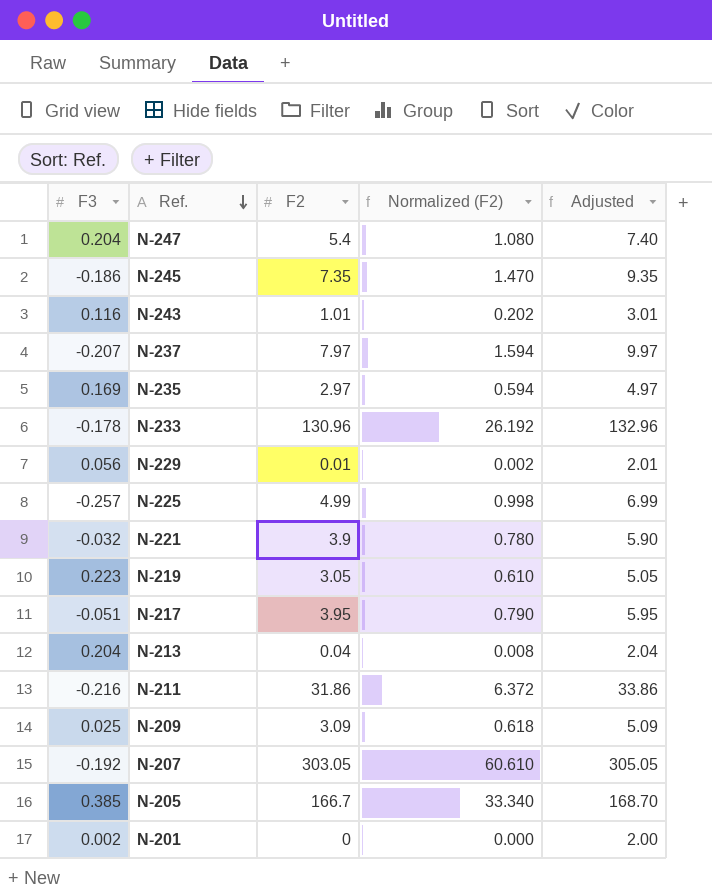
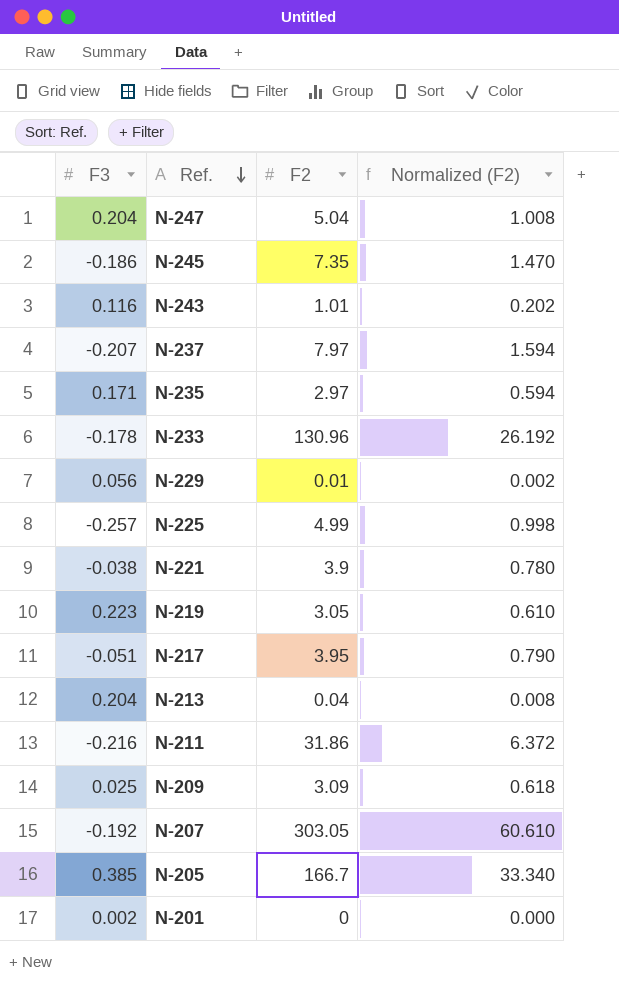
column Adjusted | formula: [F2] + 2 -> none
N-247 | F2: 5.4 -> 5.04
N-247 | Normalized (F2): 1.080 -> 1.008
N-235 | F3: 0.169 -> 0.171
N-221 | F3: -0.032 -> -0.038

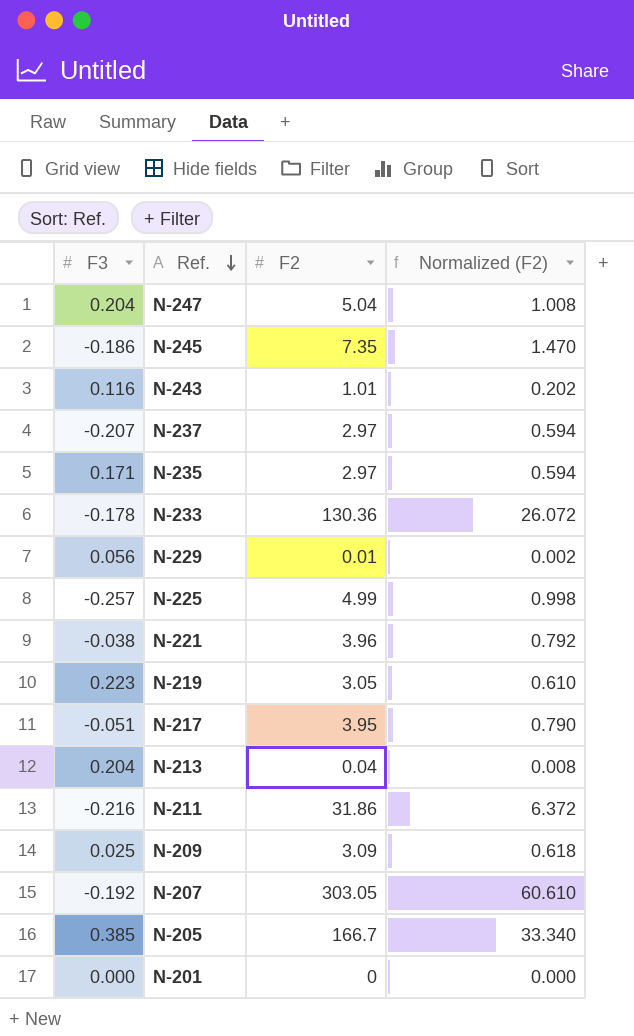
N-237 | F2: 7.97 -> 2.97
N-237 | Normalized (F2): 1.594 -> 0.594
N-233 | F2: 130.96 -> 130.36
N-233 | Normalized (F2): 26.192 -> 26.072
N-221 | F2: 3.9 -> 3.96
N-221 | Normalized (F2): 0.780 -> 0.792
N-201 | F3: 0.002 -> 0.000

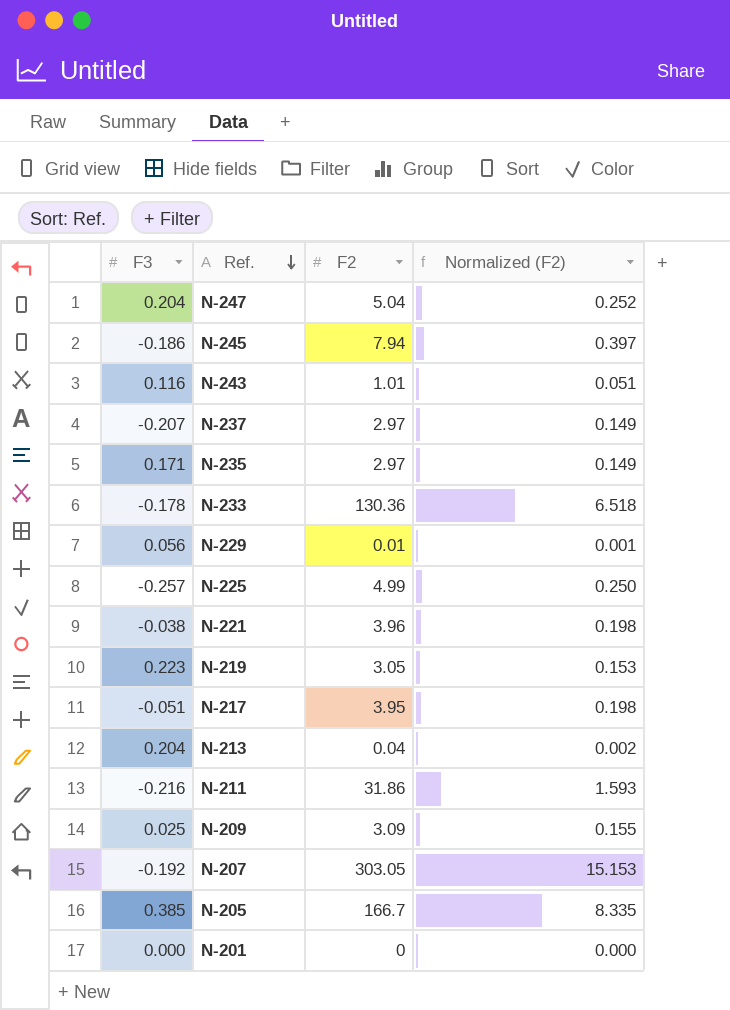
column Normalized (F2) | formula: [F2] * 0.2 -> [F2] * 0.05
N-245 | F2: 7.35 -> 7.94

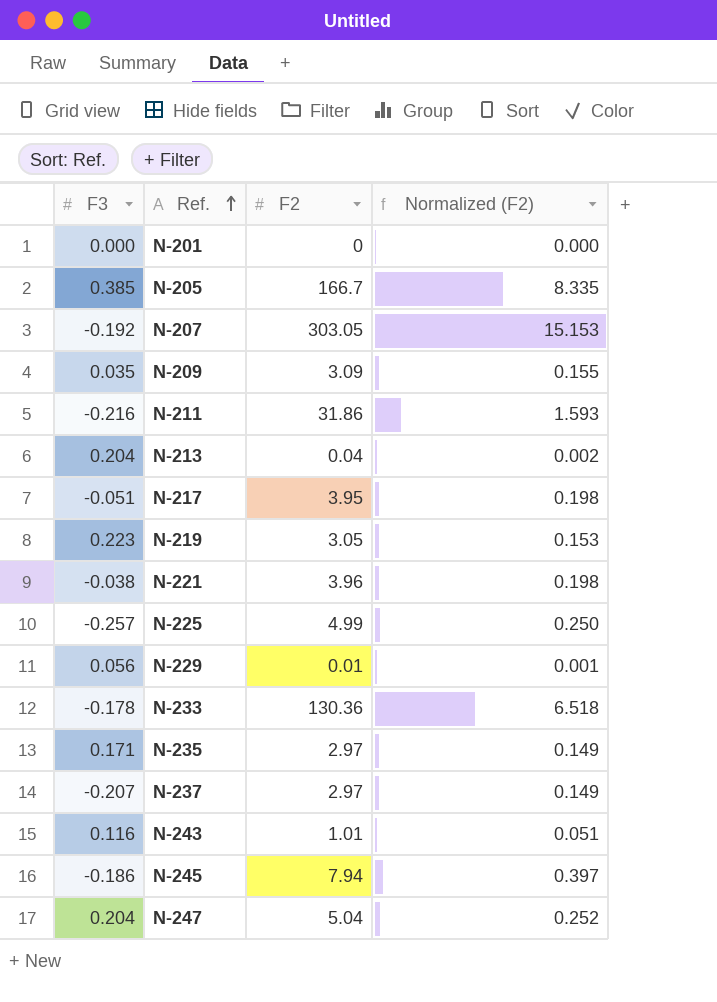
row order: Ref. descending -> Ref. ascending
N-209 | F3: 0.025 -> 0.035

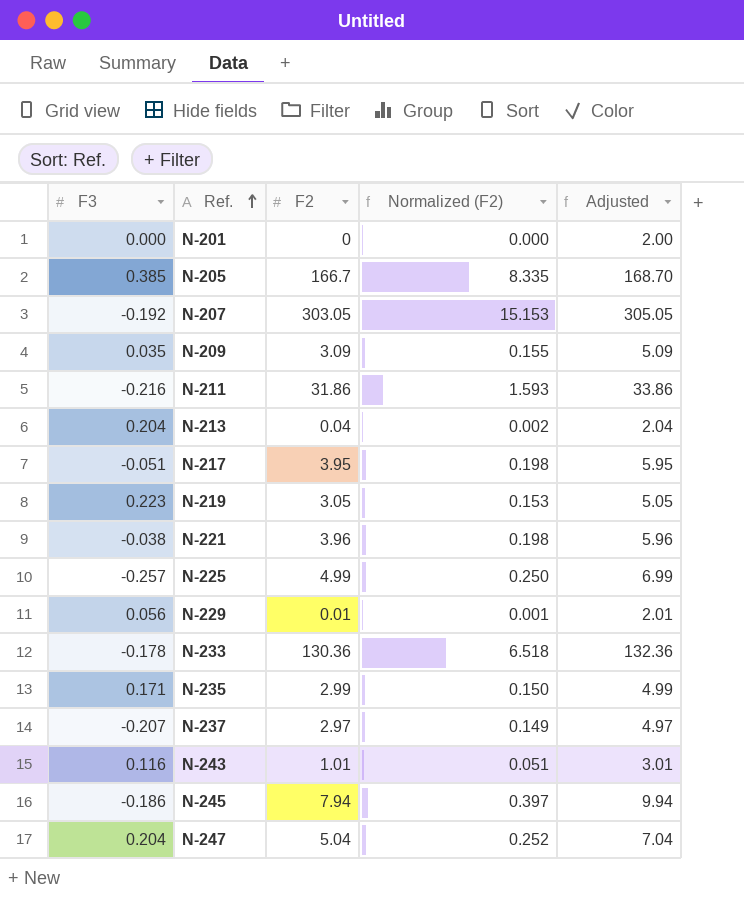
column Adjusted | formula: none -> [F2] + 2
N-235 | F2: 2.97 -> 2.99
N-235 | Normalized (F2): 0.149 -> 0.150

